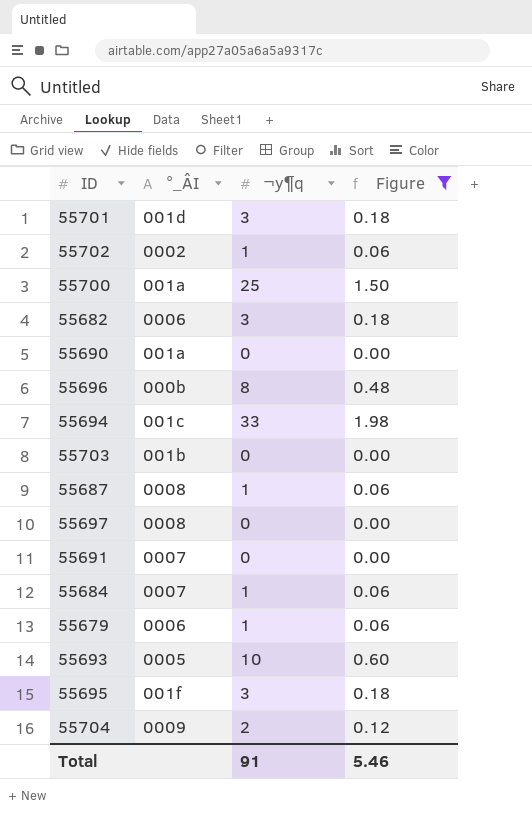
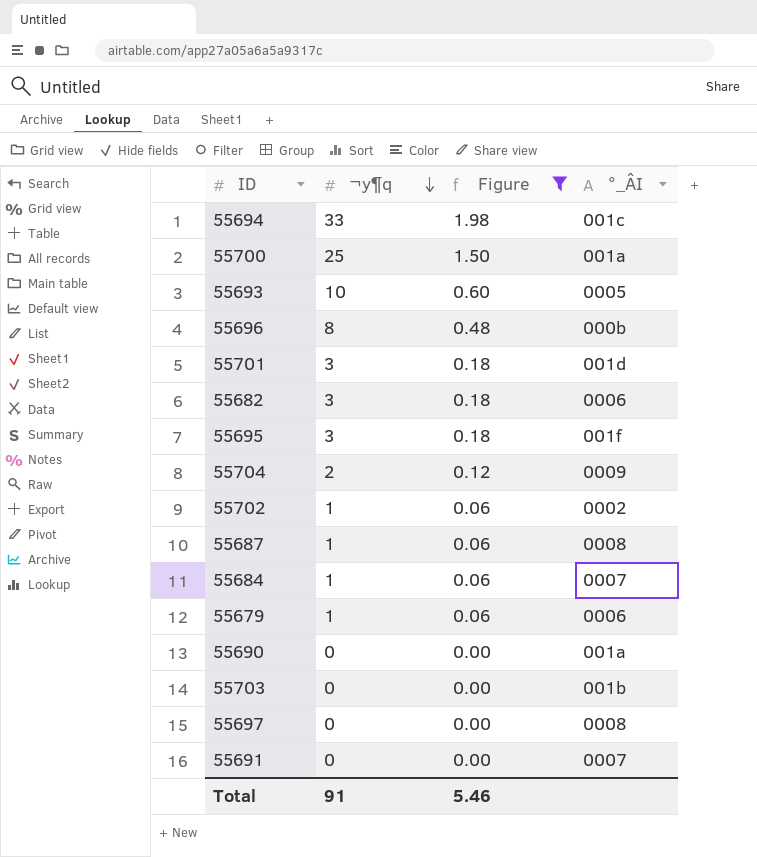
row order: none -> ¬y¶q descending
column °_ÂI | position: 2 -> 4

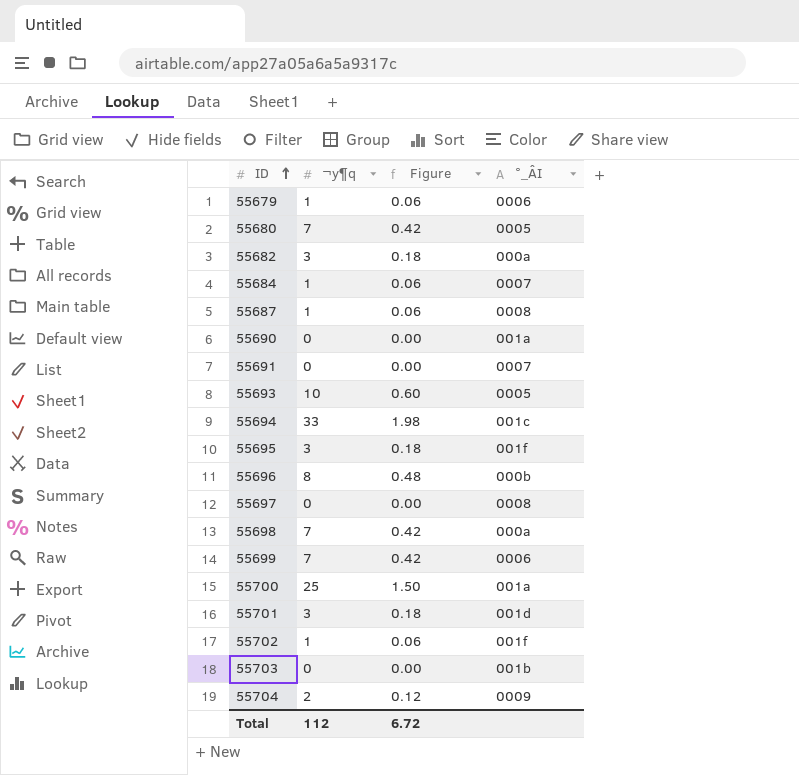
filter: Figure != 0.42 -> none
row order: ¬y¶q descending -> ID ascending
55682 | °_ÂI: 0006 -> 000a
55702 | °_ÂI: 0002 -> 001f
Total | ¬y¶q: 91 -> 112
Total | Figure: 5.46 -> 6.72

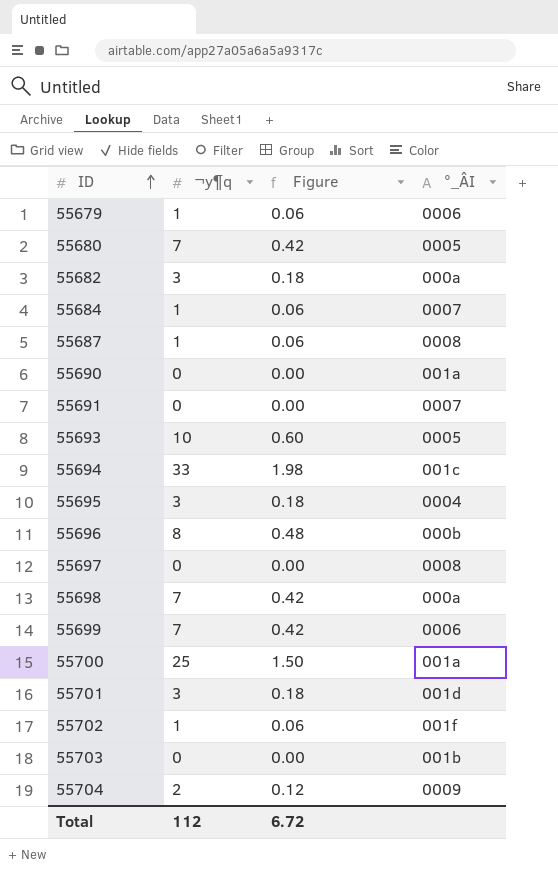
55695 | °_ÂI: 001f -> 0004

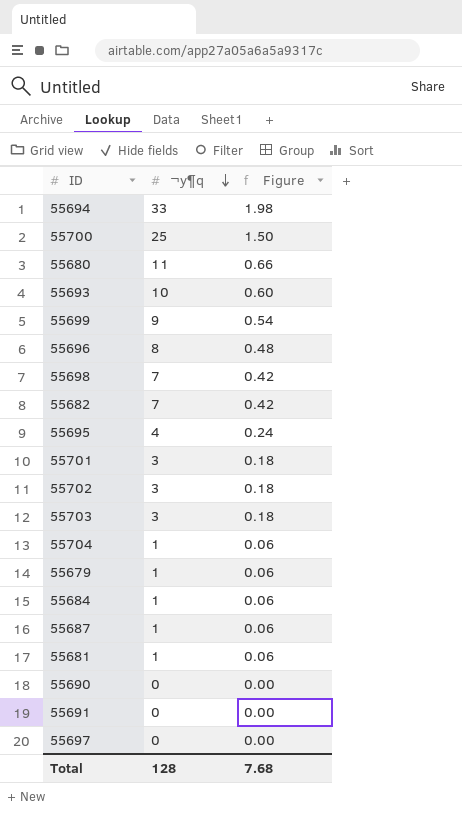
row order: ID ascending -> ¬y¶q descending
column °_ÂI | position: 4 -> none
55680 | ¬y¶q: 7 -> 11
55680 | Figure: 0.42 -> 0.66
55699 | ¬y¶q: 7 -> 9
55699 | Figure: 0.42 -> 0.54
55682 | ¬y¶q: 3 -> 7
55682 | Figure: 0.18 -> 0.42
55695 | ¬y¶q: 3 -> 4
55695 | Figure: 0.18 -> 0.24
55702 | ¬y¶q: 1 -> 3
55702 | Figure: 0.06 -> 0.18
55703 | ¬y¶q: 0 -> 3
55703 | Figure: 0.00 -> 0.18
55704 | ¬y¶q: 2 -> 1
55704 | Figure: 0.12 -> 0.06
row 55681: none -> 1 | 0.06
Total | ¬y¶q: 112 -> 128
Total | Figure: 6.72 -> 7.68

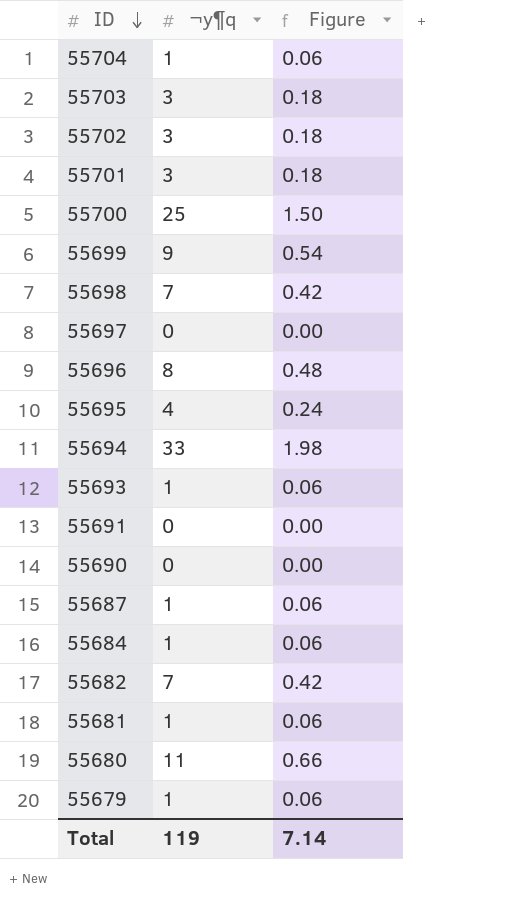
row order: ¬y¶q descending -> ID descending
55693 | ¬y¶q: 10 -> 1
55693 | Figure: 0.60 -> 0.06
Total | ¬y¶q: 128 -> 119
Total | Figure: 7.68 -> 7.14

